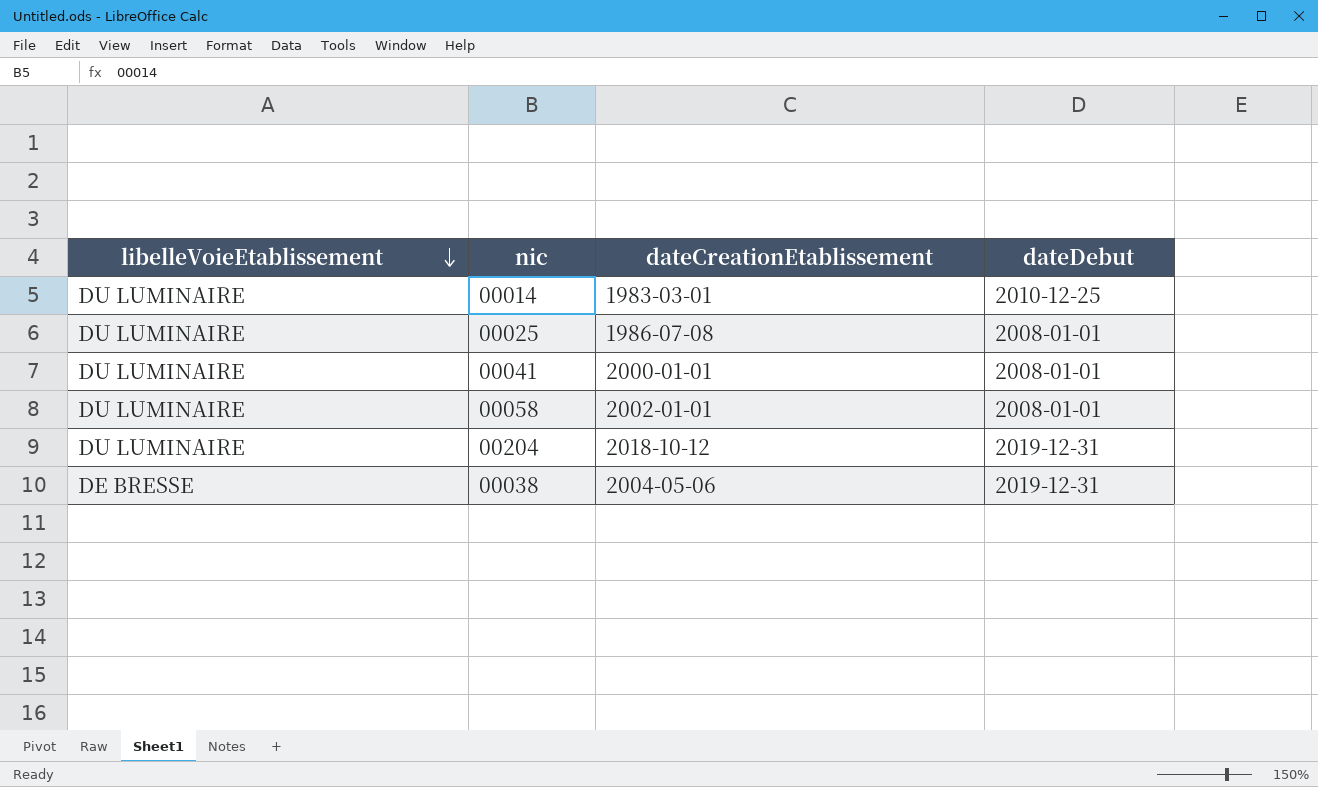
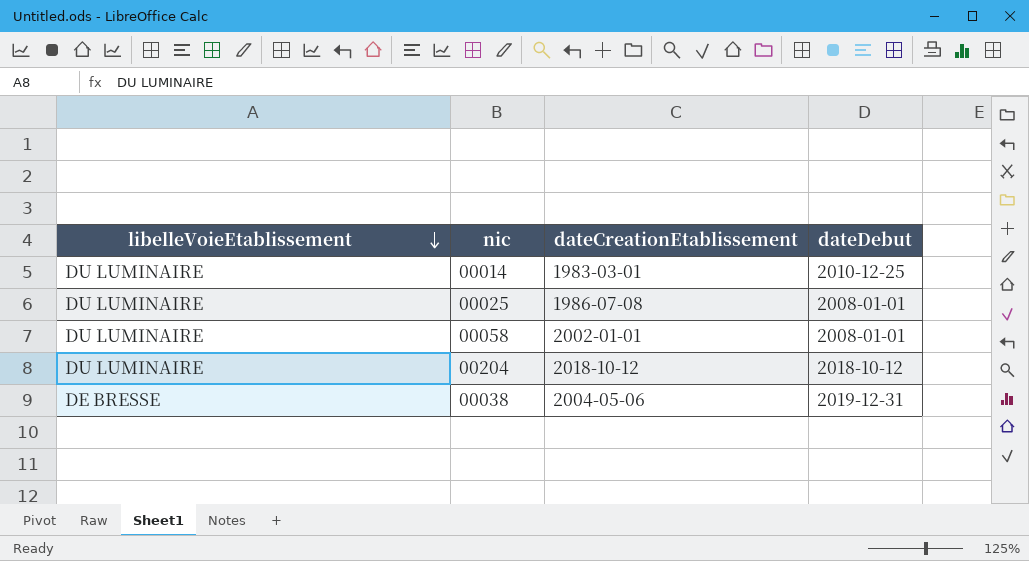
row 00041: DU LUMINAIRE | 2000-01-01 | 2008-01-01 -> none
00204 | dateDebut: 2019-12-31 -> 2018-10-12

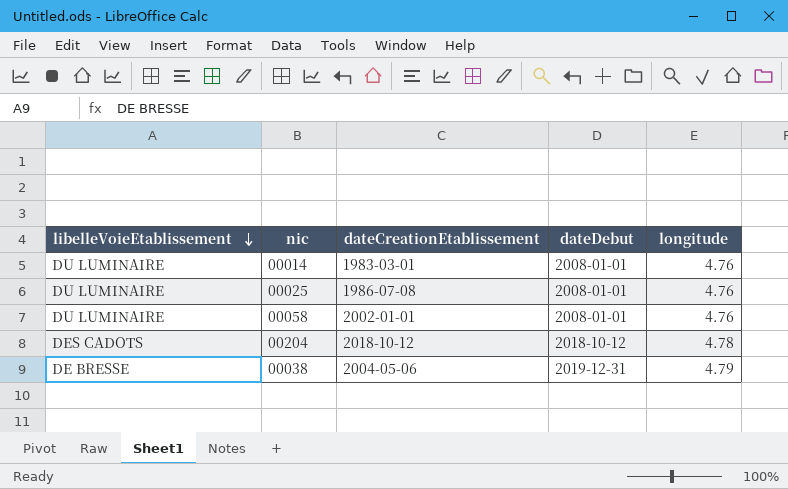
column longitude | position: none -> 5
00014 | dateDebut: 2010-12-25 -> 2008-01-01
00204 | libelleVoieEtablissement: DU LUMINAIRE -> DES CADOTS

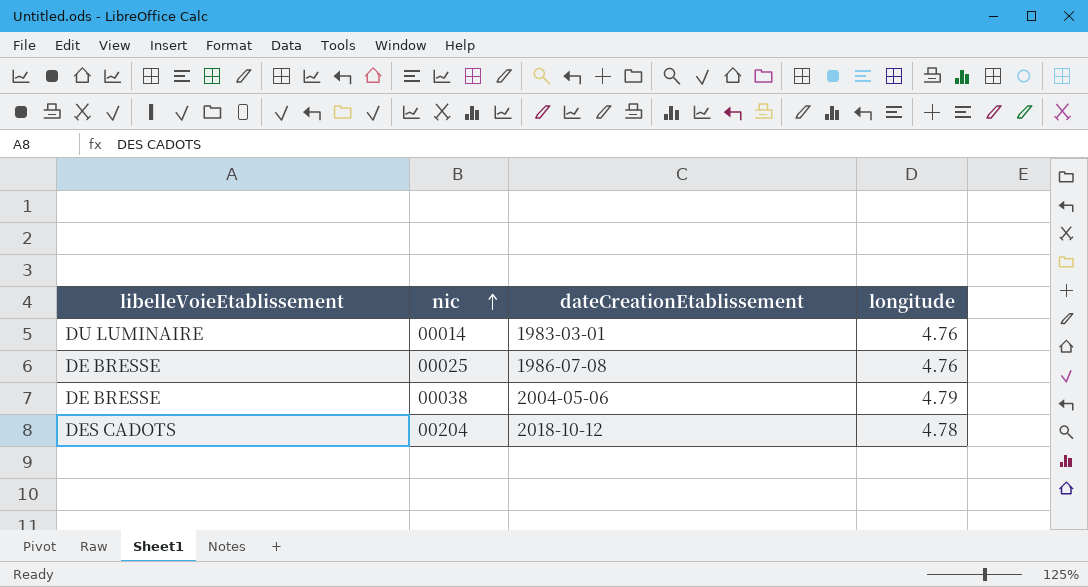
row order: libelleVoieEtablissement descending -> nic ascending
column dateDebut | position: 4 -> none
row 00058: DU LUMINAIRE | 2002-01-01 | 2008-01-01 | 4.76 -> none
00025 | libelleVoieEtablissement: DU LUMINAIRE -> DE BRESSE

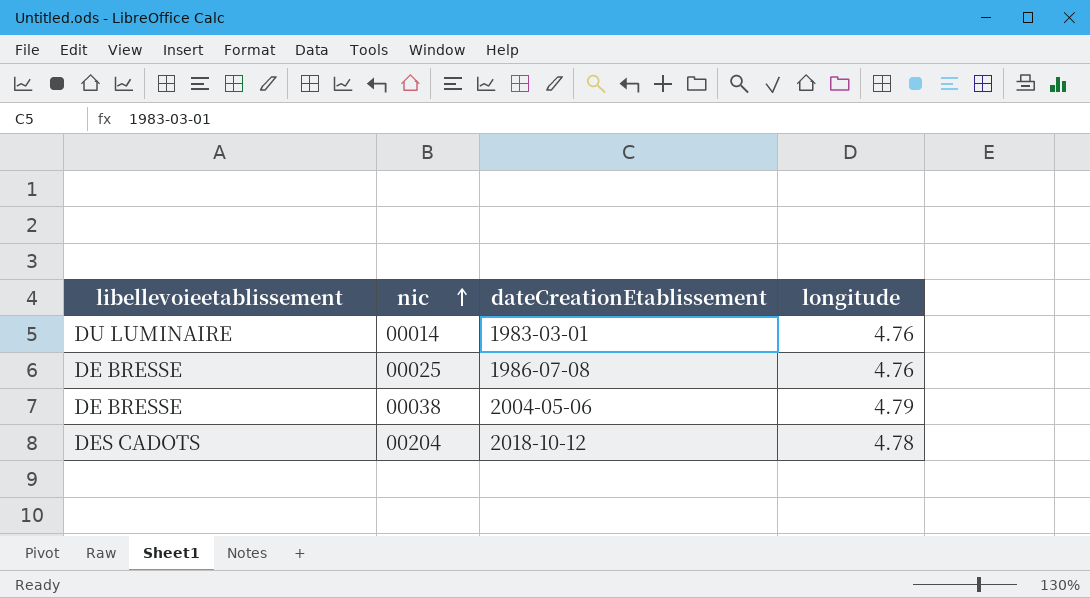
column name: libelleVoieEtablissement -> libellevoieetablissement

